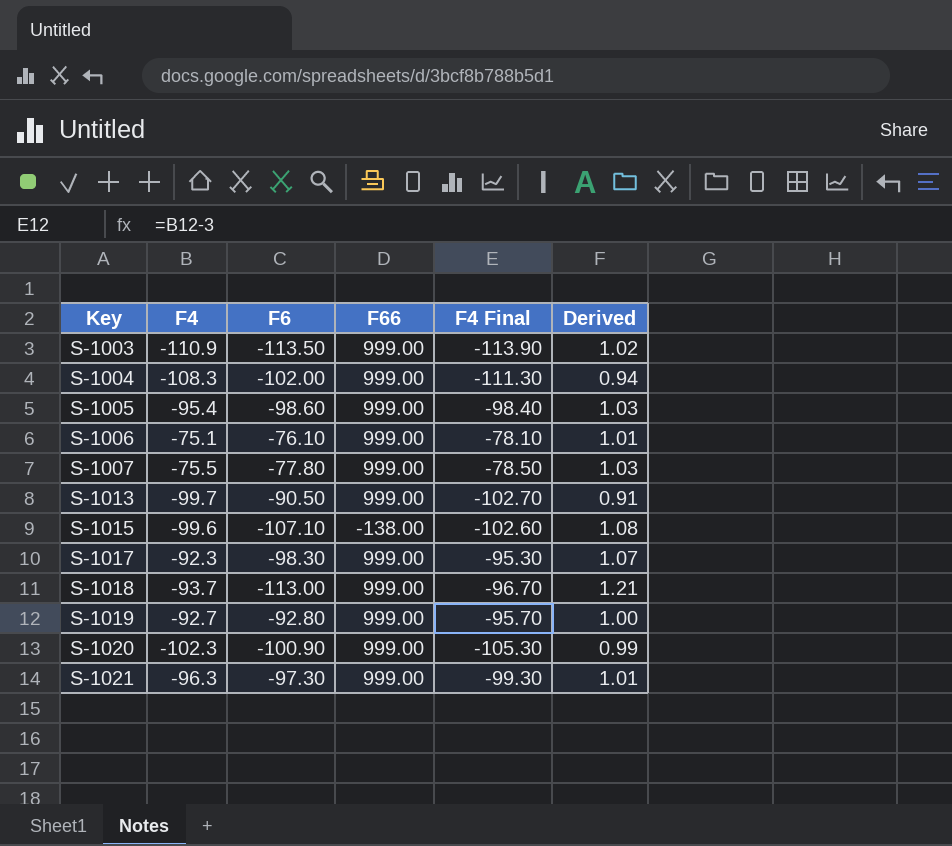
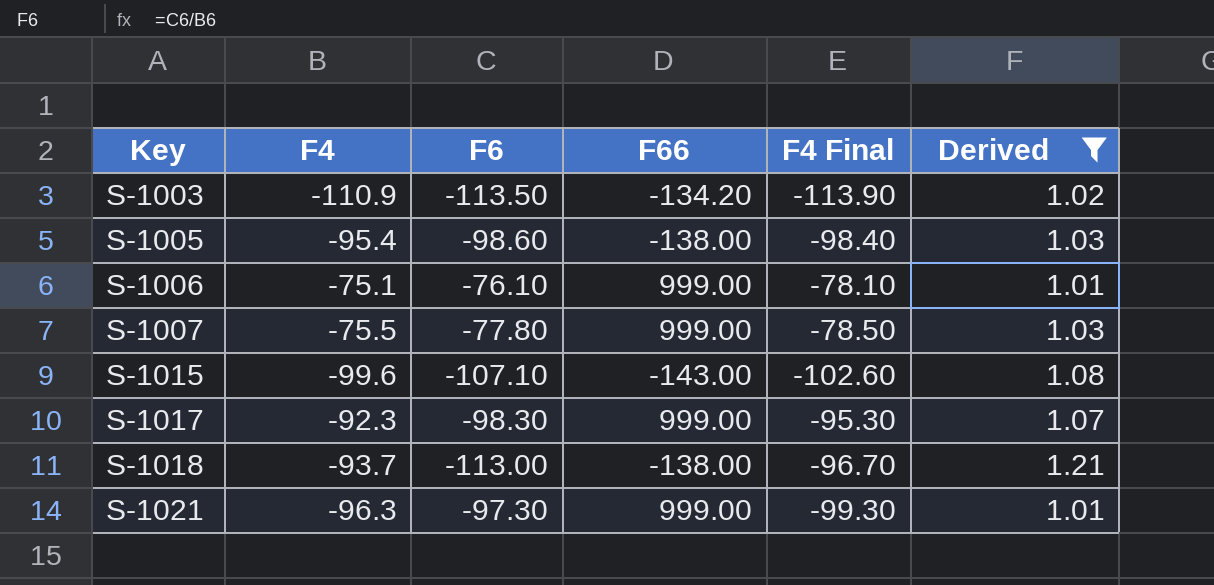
filter: none -> Derived >= 1.01
S-1003 | F66: 999.00 -> -134.20
S-1005 | F66: 999.00 -> -138.00
S-1015 | F66: -138.00 -> -143.00
S-1018 | F66: 999.00 -> -138.00

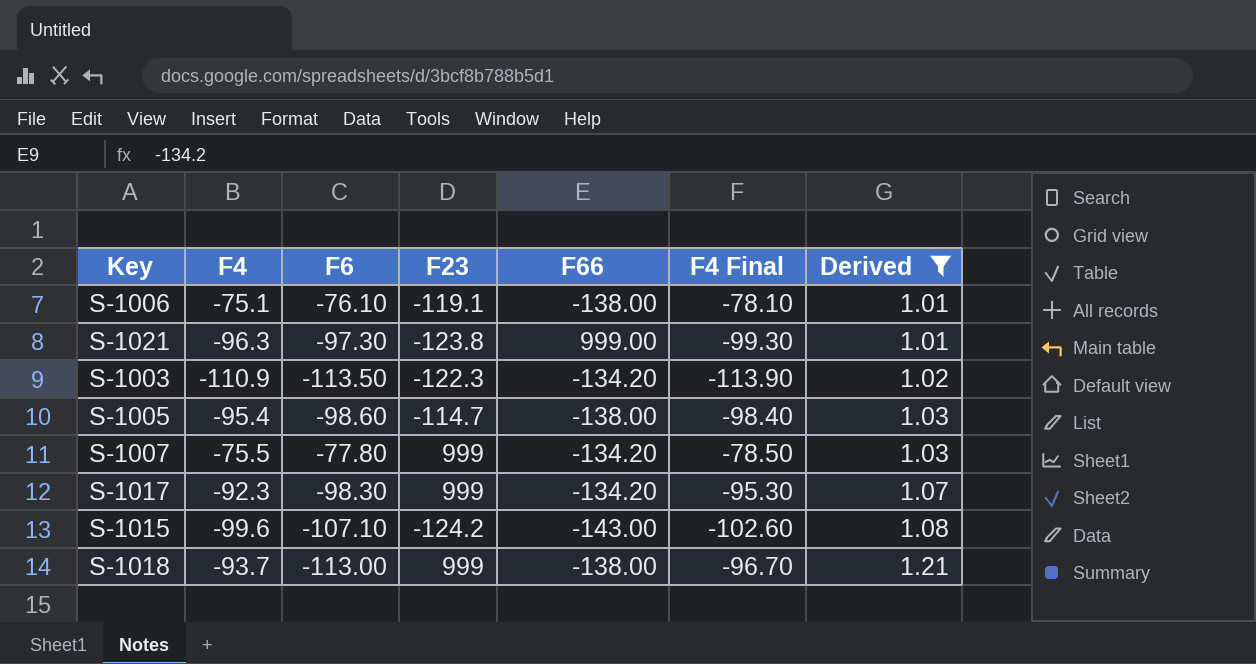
row order: Key ascending -> Derived ascending
column F23 | position: none -> 4
S-1006 | F66: 999.00 -> -138.00
S-1007 | F66: 999.00 -> -134.20
S-1017 | F66: 999.00 -> -134.20

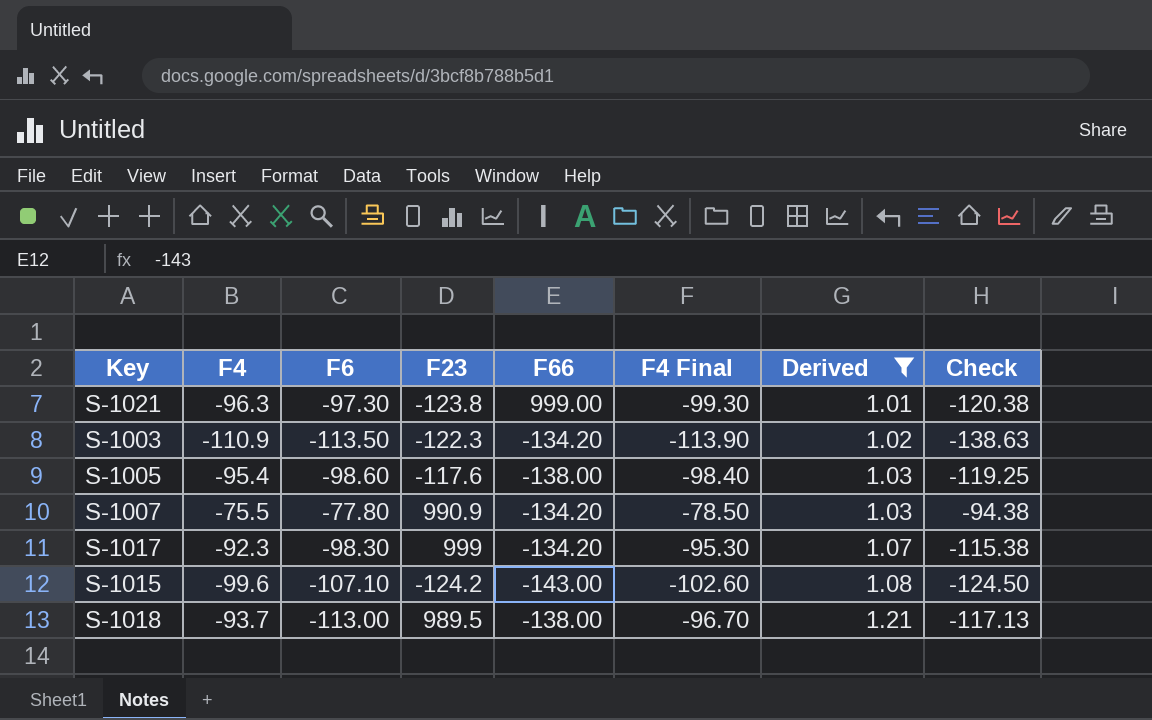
column Check | formula: none -> [F4] * 1.25
row S-1006: -75.1 | -76.10 | -119.1 | -138.00 | -78.10 | 1.01 -> none
S-1005 | F23: -114.7 -> -117.6
S-1007 | F23: 999 -> 990.9
S-1018 | F23: 999 -> 989.5

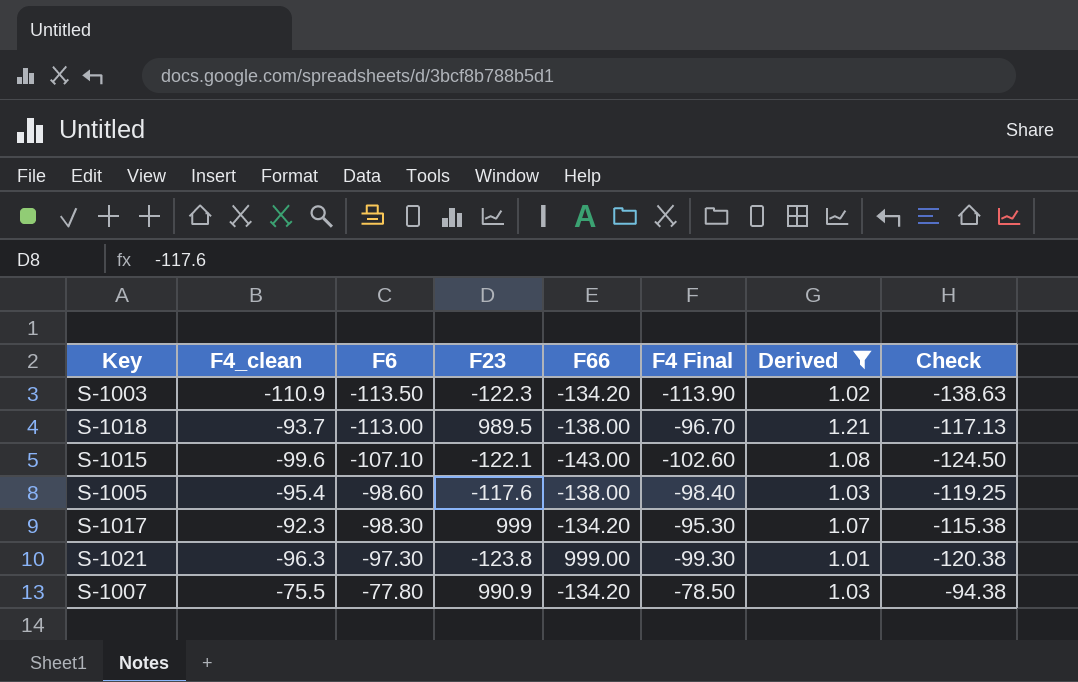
row order: Derived ascending -> F6 ascending
column name: F4 -> F4_clean
S-1015 | F23: -124.2 -> -122.1

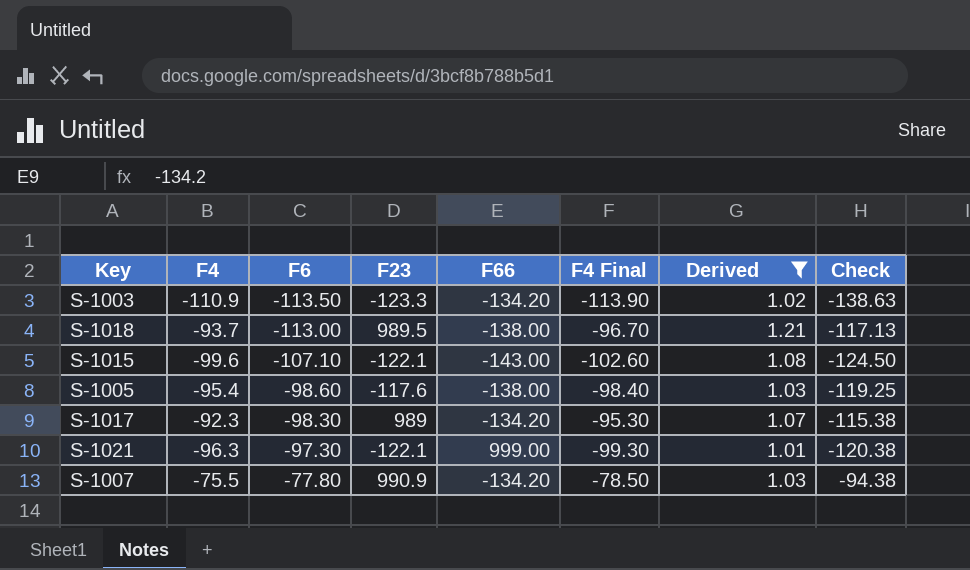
column name: F4_clean -> F4
S-1003 | F23: -122.3 -> -123.3
S-1017 | F23: 999 -> 989
S-1021 | F23: -123.8 -> -122.1

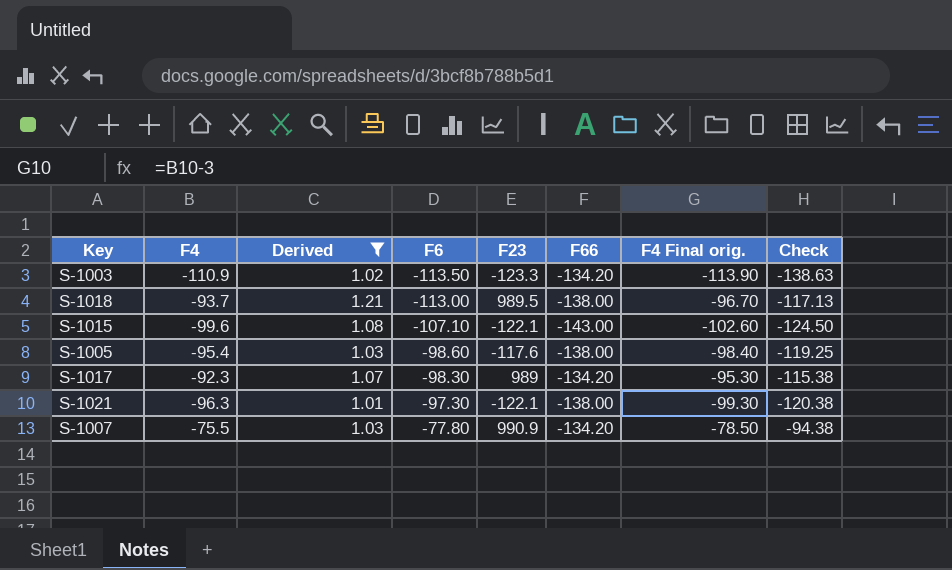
column Derived | position: 7 -> 3
column name: F4 Final -> F4 Final orig.
S-1021 | F66: 999.00 -> -138.00

